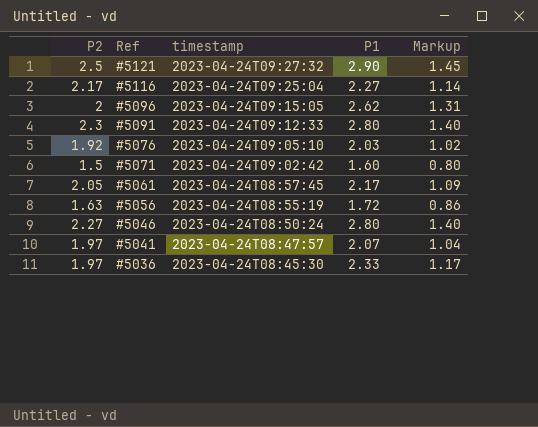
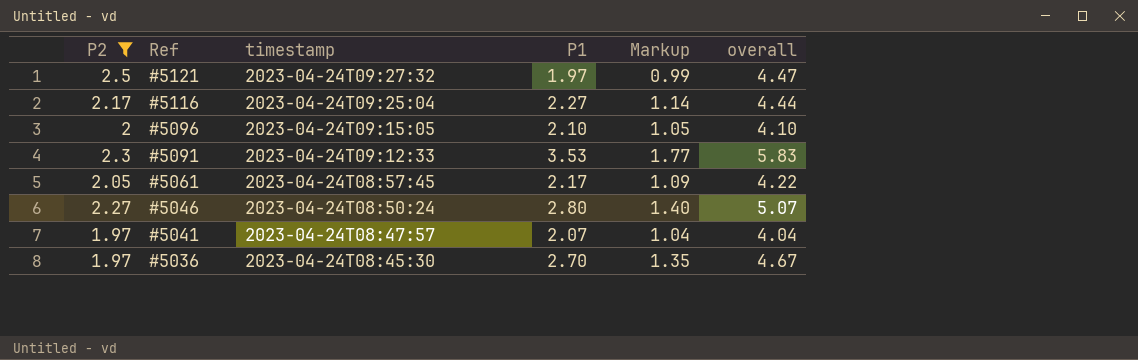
filter: none -> P2 >= 1.97
column overall | formula: none -> [P2] + [P1]
#5121 | P1: 2.90 -> 1.97
#5121 | Markup: 1.45 -> 0.99
#5096 | P1: 2.62 -> 2.10
#5096 | Markup: 1.31 -> 1.05
#5091 | P1: 2.80 -> 3.53
#5091 | Markup: 1.40 -> 1.77
#5036 | P1: 2.33 -> 2.70
#5036 | Markup: 1.17 -> 1.35

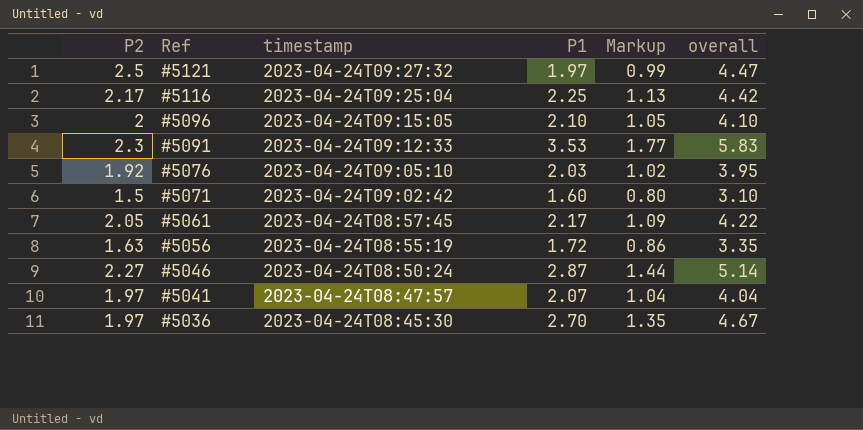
filter: P2 >= 1.97 -> none
#5116 | P1: 2.27 -> 2.25
#5116 | Markup: 1.14 -> 1.13
#5116 | overall: 4.44 -> 4.42
#5046 | P1: 2.80 -> 2.87
#5046 | Markup: 1.40 -> 1.44
#5046 | overall: 5.07 -> 5.14

